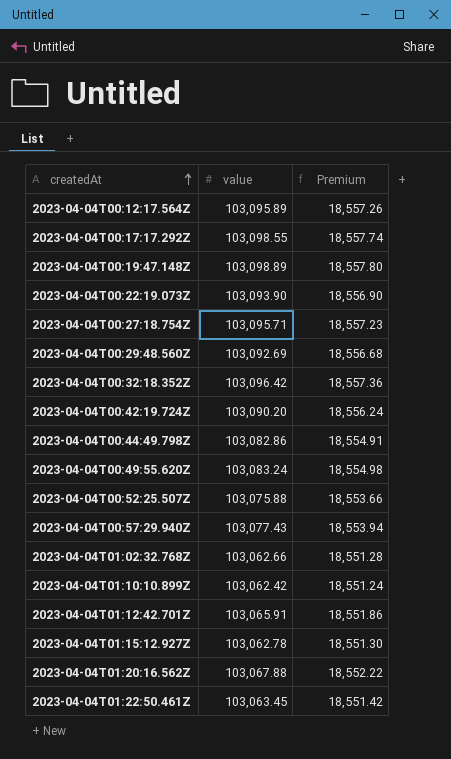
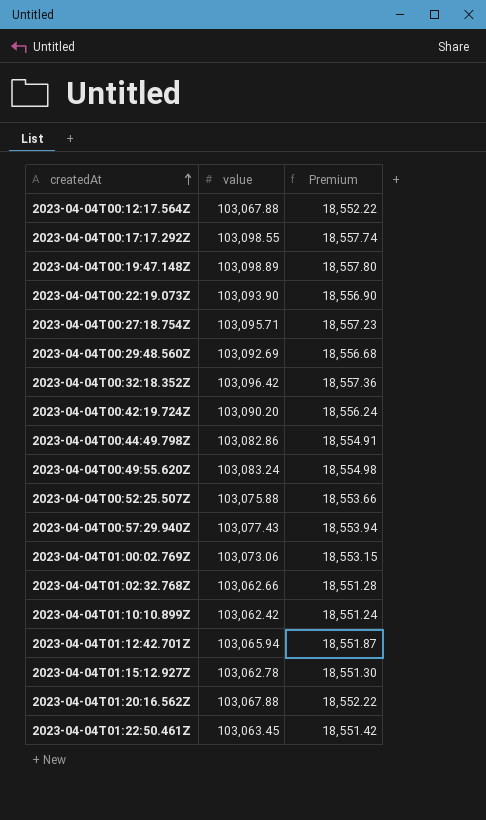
2023-04-04T00:12:17.564Z | value: 103,095.89 -> 103,067.88
2023-04-04T00:12:17.564Z | Premium: 18,557.26 -> 18,552.22
row 2023-04-04T01:00:02.769Z: none -> 103,073.06 | 18,553.15
2023-04-04T01:12:42.701Z | value: 103,065.91 -> 103,065.94
2023-04-04T01:12:42.701Z | Premium: 18,551.86 -> 18,551.87

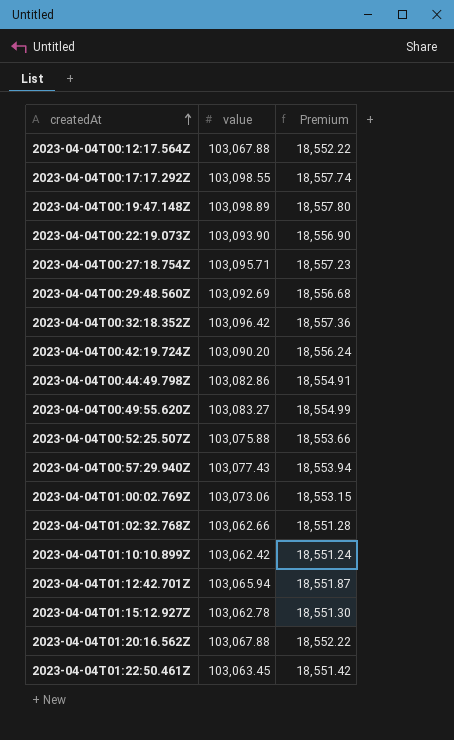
2023-04-04T00:49:55.620Z | value: 103,083.24 -> 103,083.27
2023-04-04T00:49:55.620Z | Premium: 18,554.98 -> 18,554.99

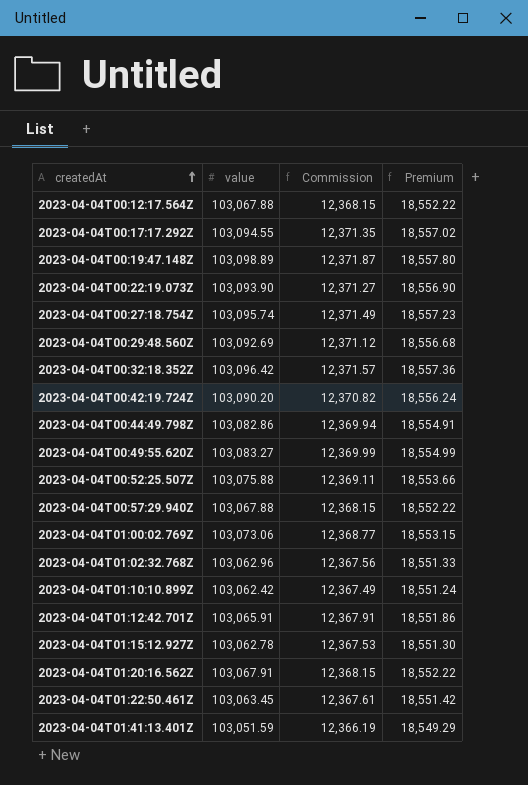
column Commission | formula: none -> [value] * 0.12
2023-04-04T00:17:17.292Z | value: 103,098.55 -> 103,094.55
2023-04-04T00:17:17.292Z | Premium: 18,557.74 -> 18,557.02
2023-04-04T00:27:18.754Z | value: 103,095.71 -> 103,095.74
2023-04-04T00:57:29.940Z | value: 103,077.43 -> 103,067.88
2023-04-04T00:57:29.940Z | Premium: 18,553.94 -> 18,552.22
2023-04-04T01:02:32.768Z | value: 103,062.66 -> 103,062.96
2023-04-04T01:02:32.768Z | Premium: 18,551.28 -> 18,551.33
2023-04-04T01:12:42.701Z | value: 103,065.94 -> 103,065.91
2023-04-04T01:12:42.701Z | Premium: 18,551.87 -> 18,551.86
2023-04-04T01:20:16.562Z | value: 103,067.88 -> 103,067.91
row 2023-04-04T01:41:13.401Z: none -> 103,051.59 | 12,366.19 | 18,549.29

